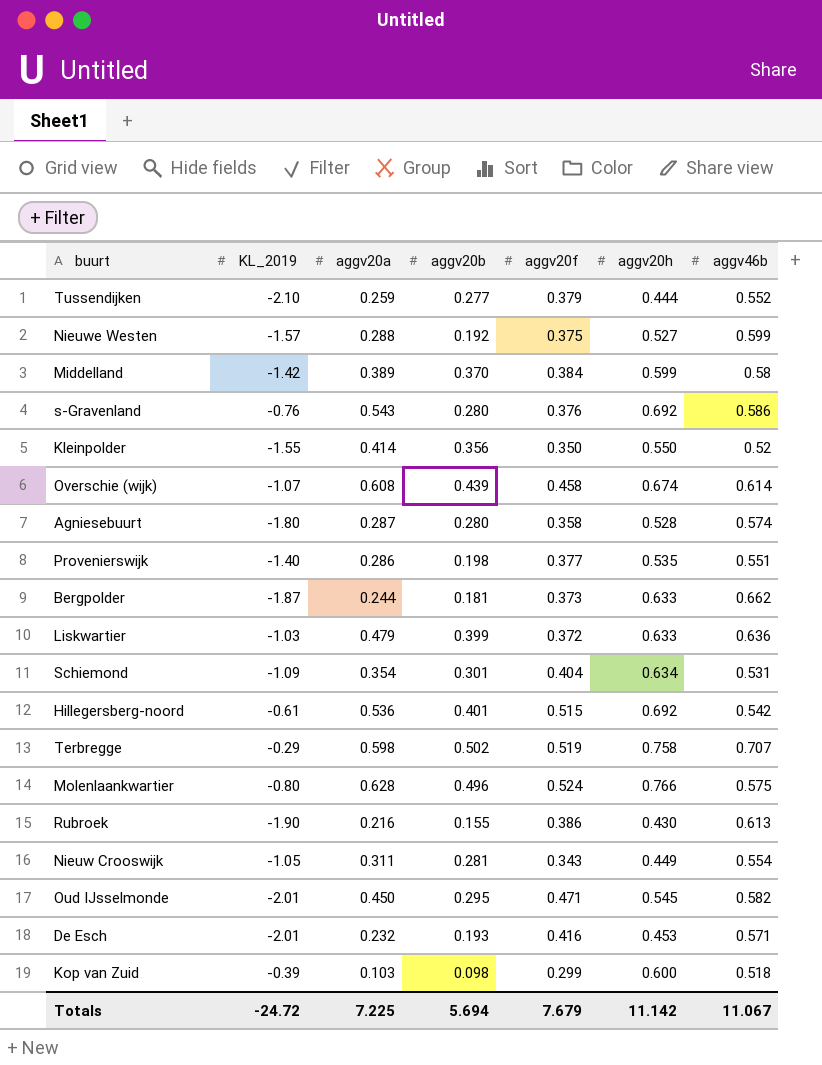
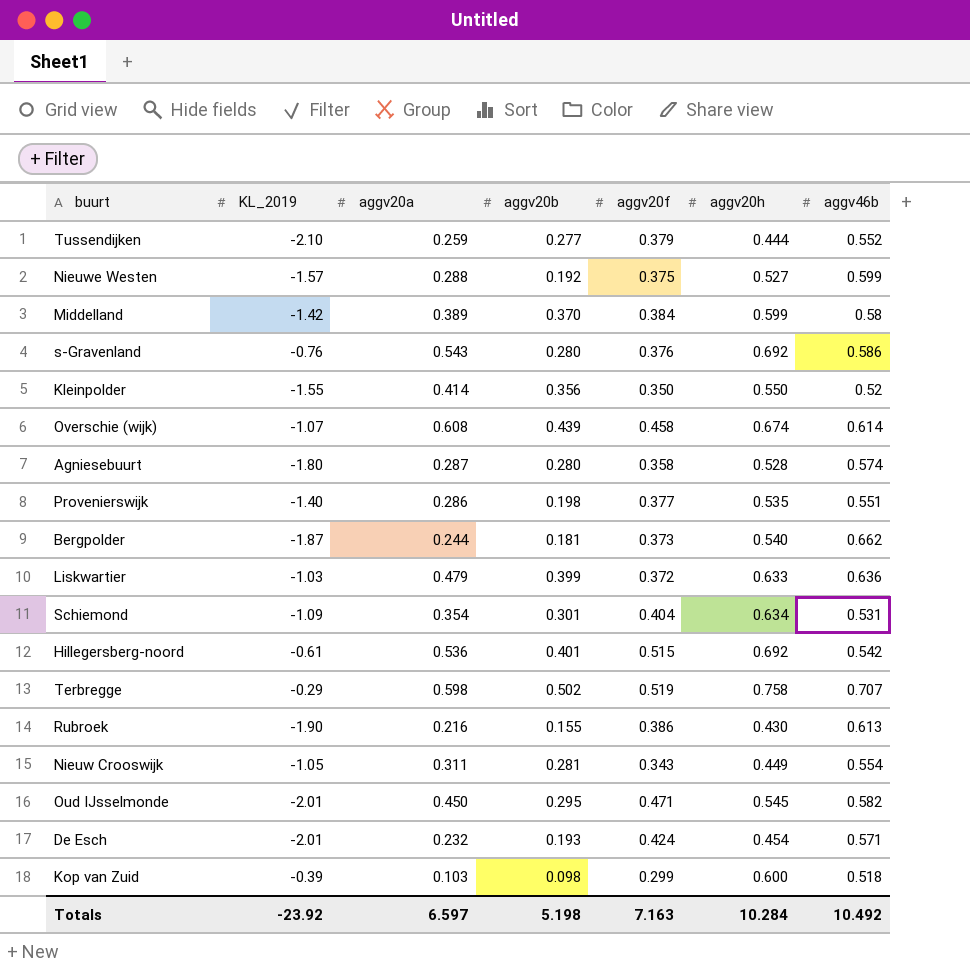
row Molenlaankwartier: -0.80 | 0.628 | 0.496 | 0.524 | 0.766 | 0.575 -> none
Bergpolder | aggv20h: 0.633 -> 0.540
De Esch | aggv20f: 0.416 -> 0.424
De Esch | aggv20h: 0.453 -> 0.454
Totals | KL_2019: -24.72 -> -23.92
Totals | aggv20a: 7.225 -> 6.597
Totals | aggv20b: 5.694 -> 5.198
Totals | aggv20f: 7.679 -> 7.163
Totals | aggv20h: 11.142 -> 10.284
Totals | aggv46b: 11.067 -> 10.492

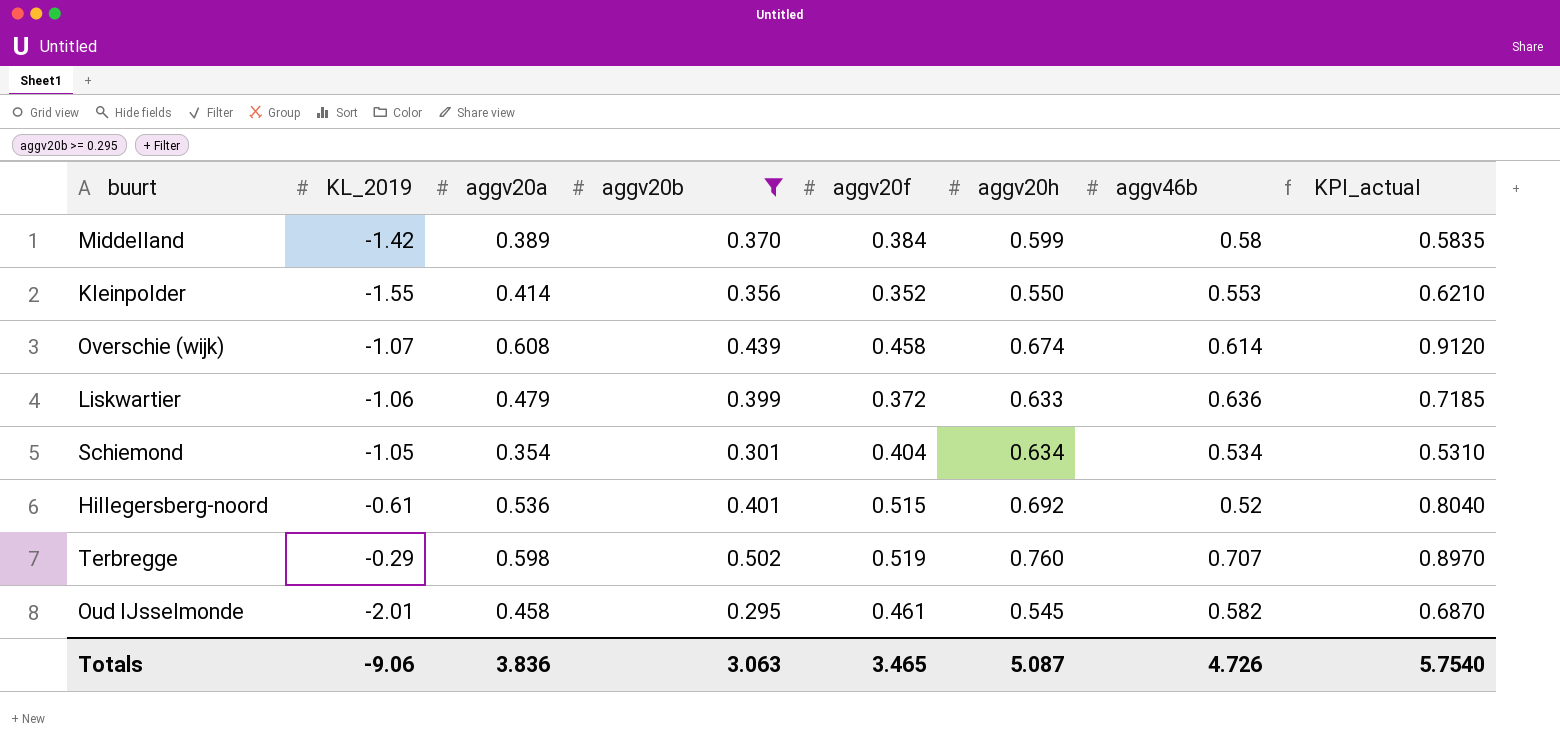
filter: none -> aggv20b >= 0.295
column KPI_actual | formula: none -> [aggv20a] * 1.5
Kleinpolder | aggv20f: 0.350 -> 0.352
Kleinpolder | aggv46b: 0.52 -> 0.553
Liskwartier | KL_2019: -1.03 -> -1.06
Schiemond | KL_2019: -1.09 -> -1.05
Schiemond | aggv46b: 0.531 -> 0.534
Hillegersberg-noord | aggv46b: 0.542 -> 0.52
Terbregge | aggv20h: 0.758 -> 0.760
Oud IJsselmonde | aggv20a: 0.450 -> 0.458
Oud IJsselmonde | aggv20f: 0.471 -> 0.461
Totals | KL_2019: -23.92 -> -9.06
Totals | aggv20a: 6.597 -> 3.836
Totals | aggv20b: 5.198 -> 3.063
Totals | aggv20f: 7.163 -> 3.465
Totals | aggv20h: 10.284 -> 5.087
Totals | aggv46b: 10.492 -> 4.726

